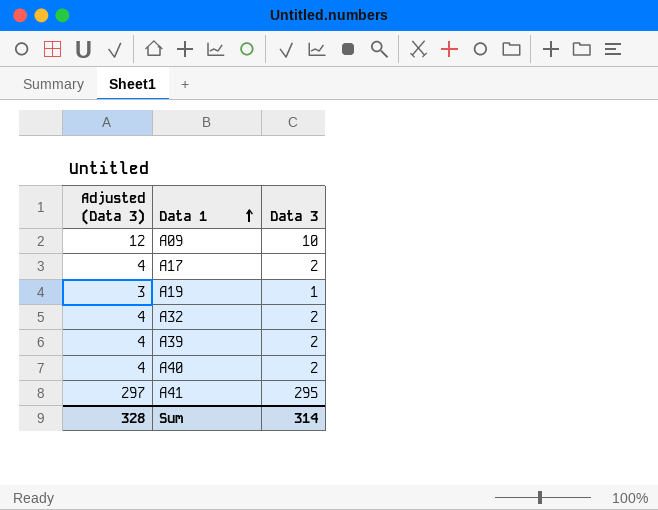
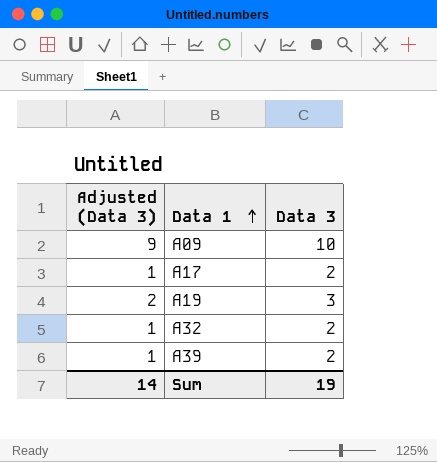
column Adjusted (Data 3) | formula: [Data 3] + 2 -> [Data 3] - 1
row A40: 4 | 2 -> none
row A41: 297 | 295 -> none
A19 | Data 3: 1 -> 3
Sum | Adjusted (Data 3): 328 -> 14
Sum | Data 3: 314 -> 19

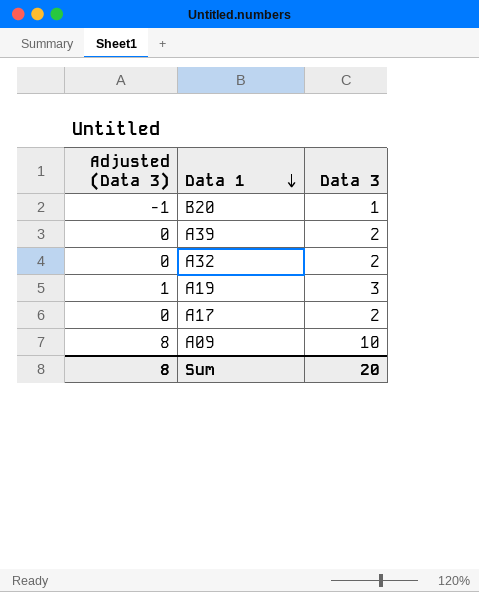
row order: Data 1 ascending -> Data 1 descending
column Adjusted (Data 3) | formula: [Data 3] - 1 -> [Data 3] - 2
row B20: none -> -1 | 1
Sum | Adjusted (Data 3): 14 -> 8
Sum | Data 3: 19 -> 20

